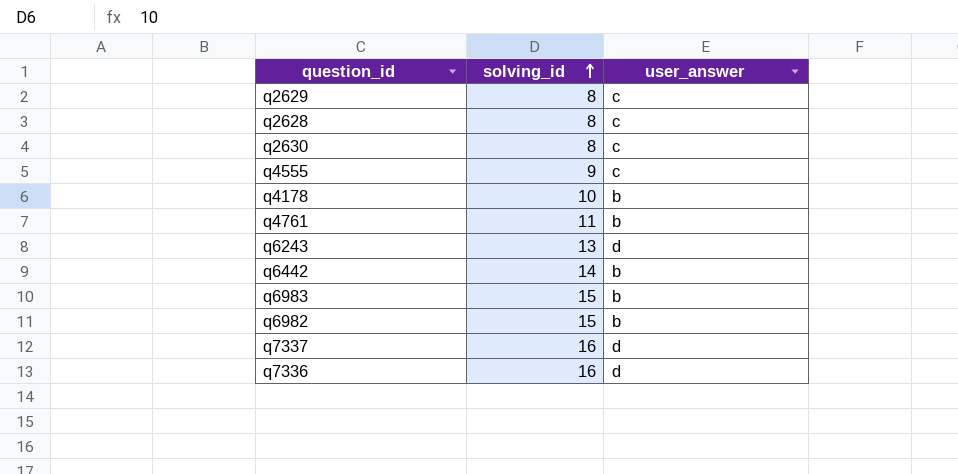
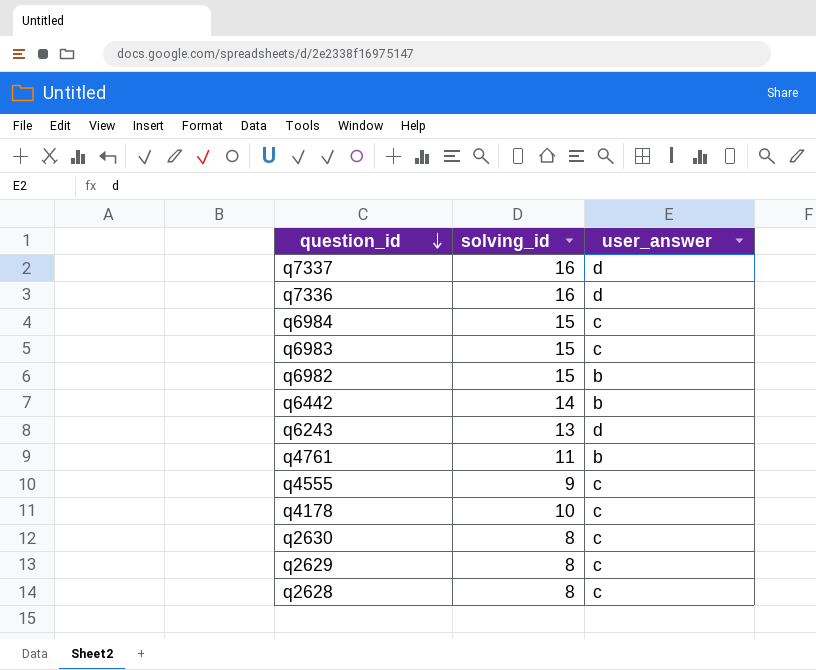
row order: solving_id ascending -> question_id descending
row q6984: none -> 15 | c
q6983 | user_answer: b -> c
q4178 | user_answer: b -> c

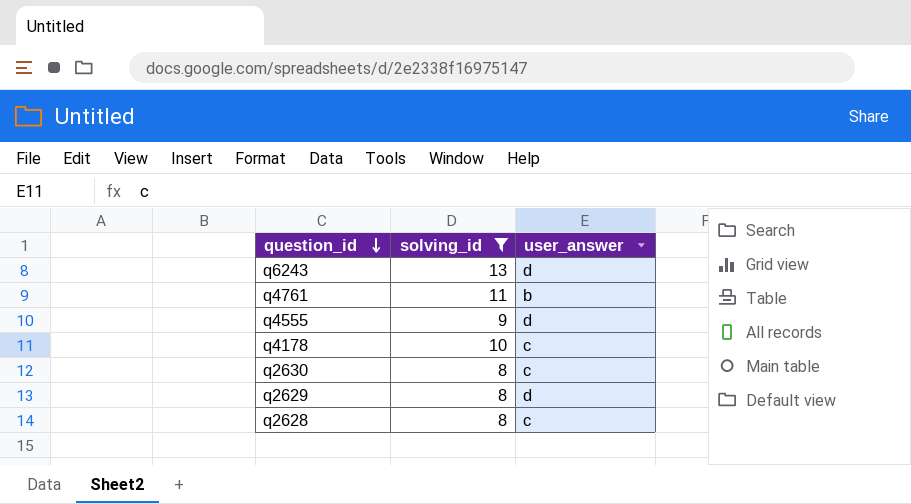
filter: none -> solving_id <= 13
q4555 | user_answer: c -> d
q2629 | user_answer: c -> d

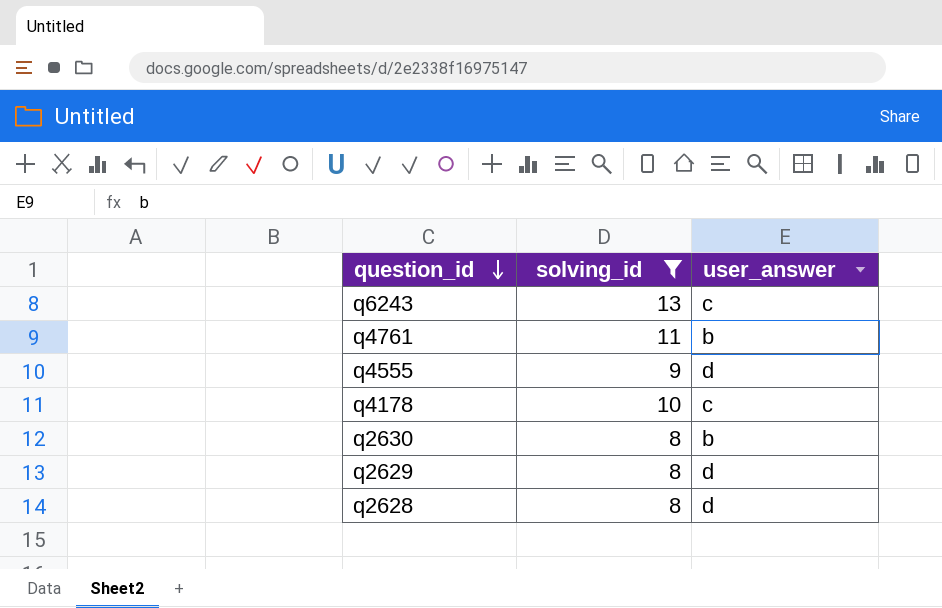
q6243 | user_answer: d -> c
q2630 | user_answer: c -> b
q2628 | user_answer: c -> d

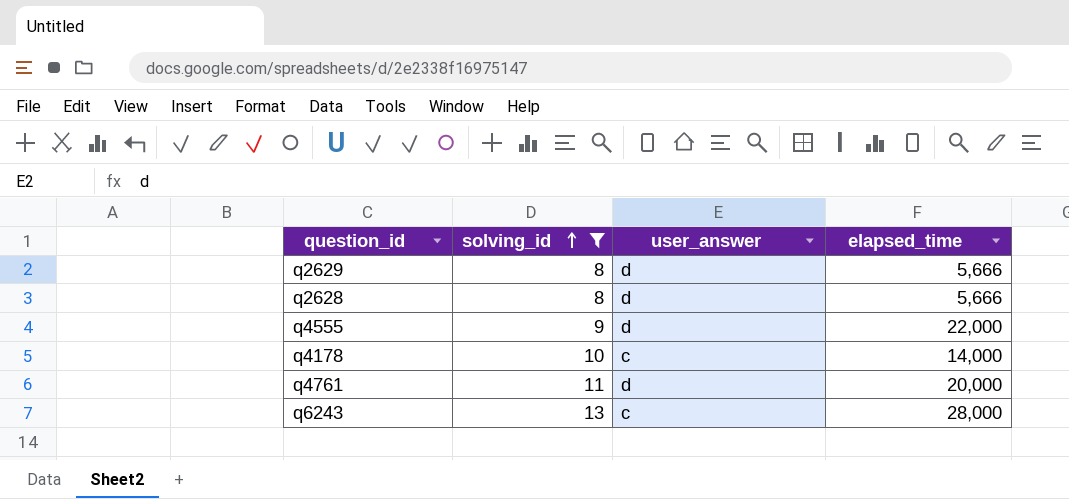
row order: question_id descending -> solving_id ascending
column elapsed_time | position: none -> 4
row q2630: 8 | b -> none
q4761 | user_answer: b -> d

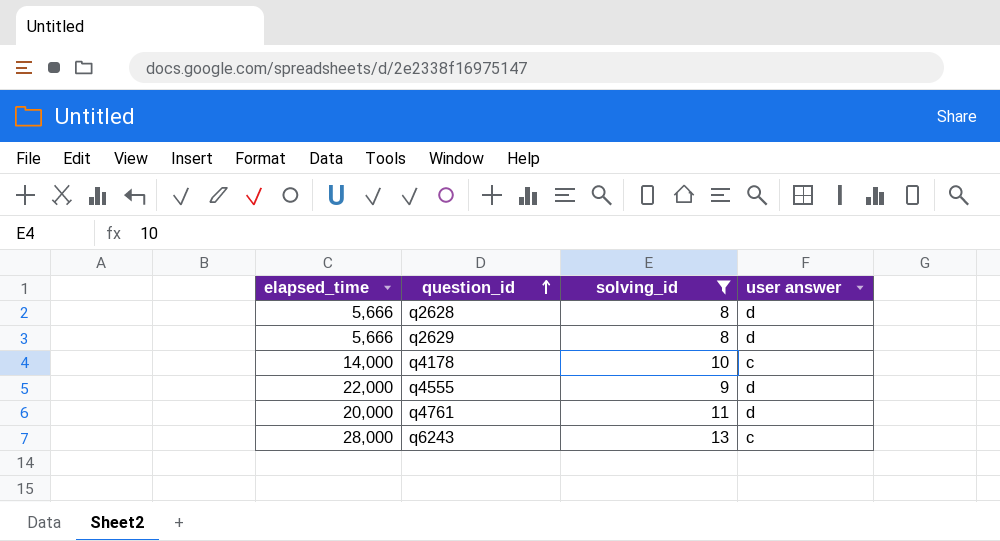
row order: solving_id ascending -> question_id ascending
column elapsed_time | position: 4 -> 1
column name: user_answer -> user answer

